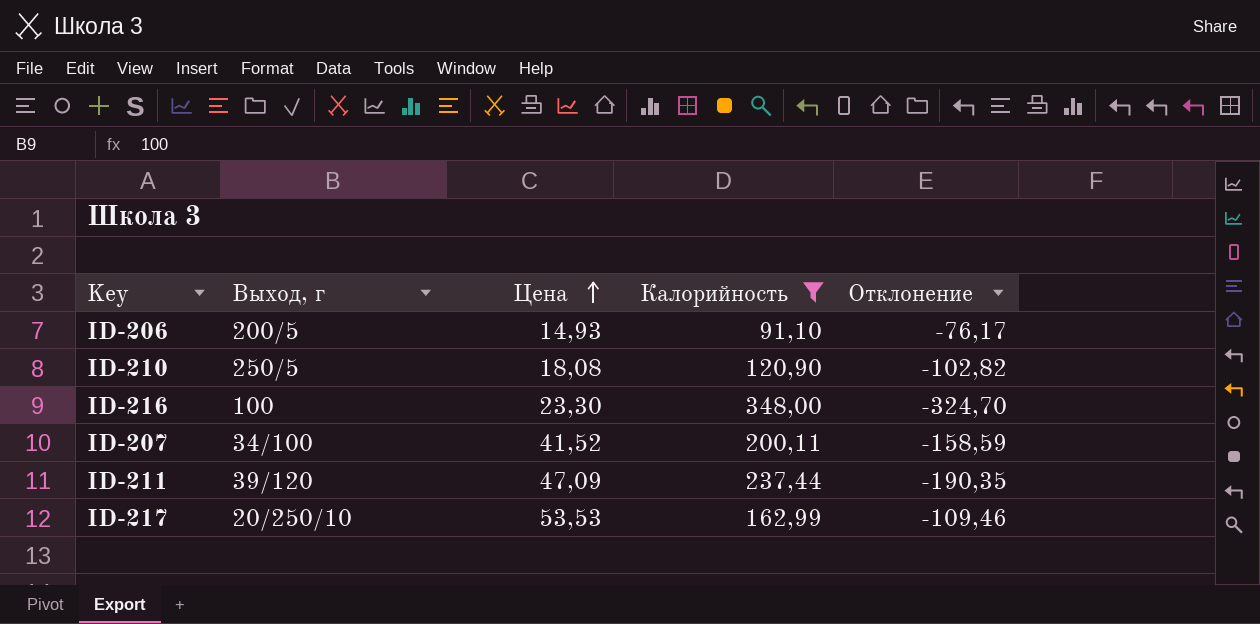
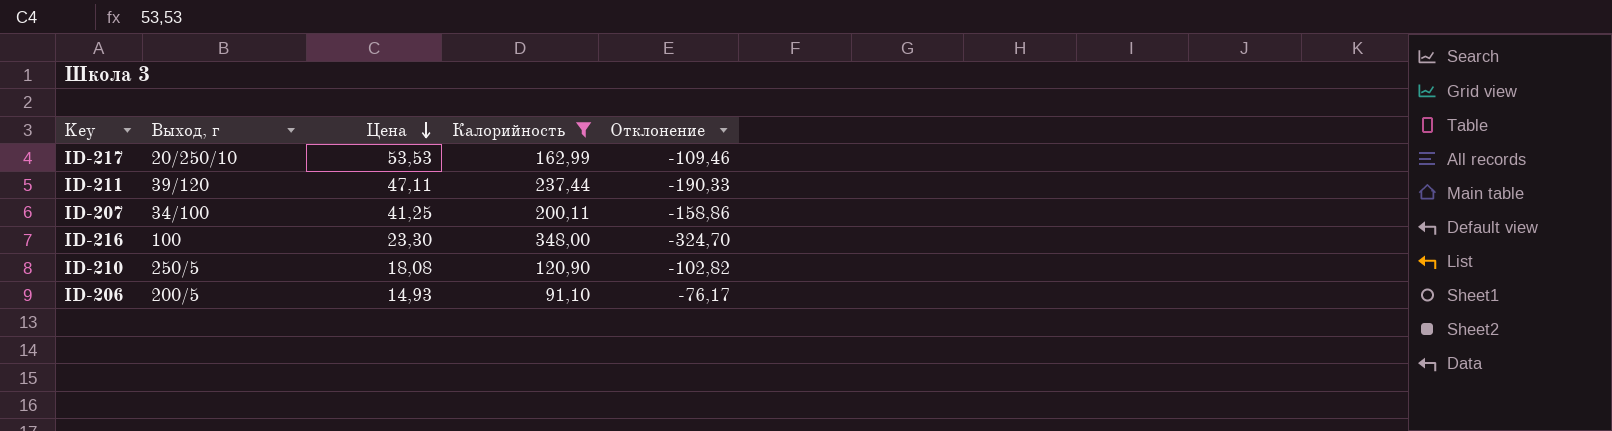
row order: Цена ascending -> Цена descending
ID-211 | Цена: 47,09 -> 47,11
ID-211 | Отклонение: -190,35 -> -190,33
ID-207 | Цена: 41,52 -> 41,25
ID-207 | Отклонение: -158,59 -> -158,86

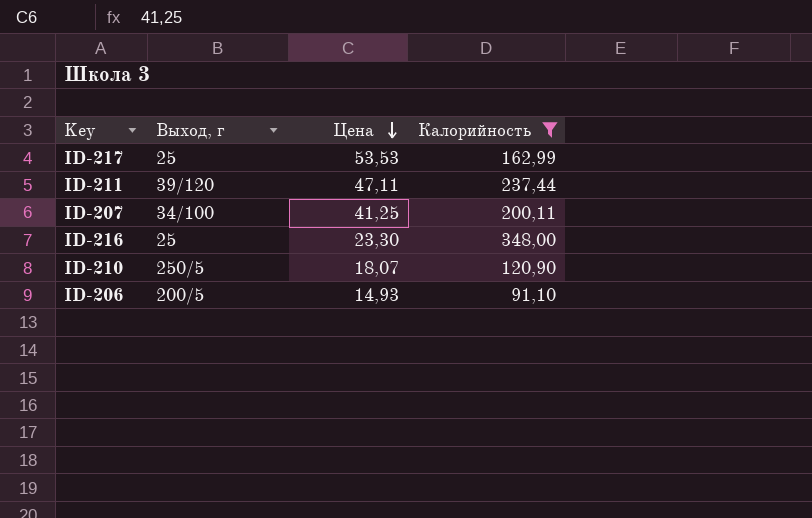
column Отклонение | formula: [Цена] - [Калорийность] -> none
ID-217 | Выход, г: 20/250/10 -> 25
ID-216 | Выход, г: 100 -> 25
ID-210 | Цена: 18,08 -> 18,07

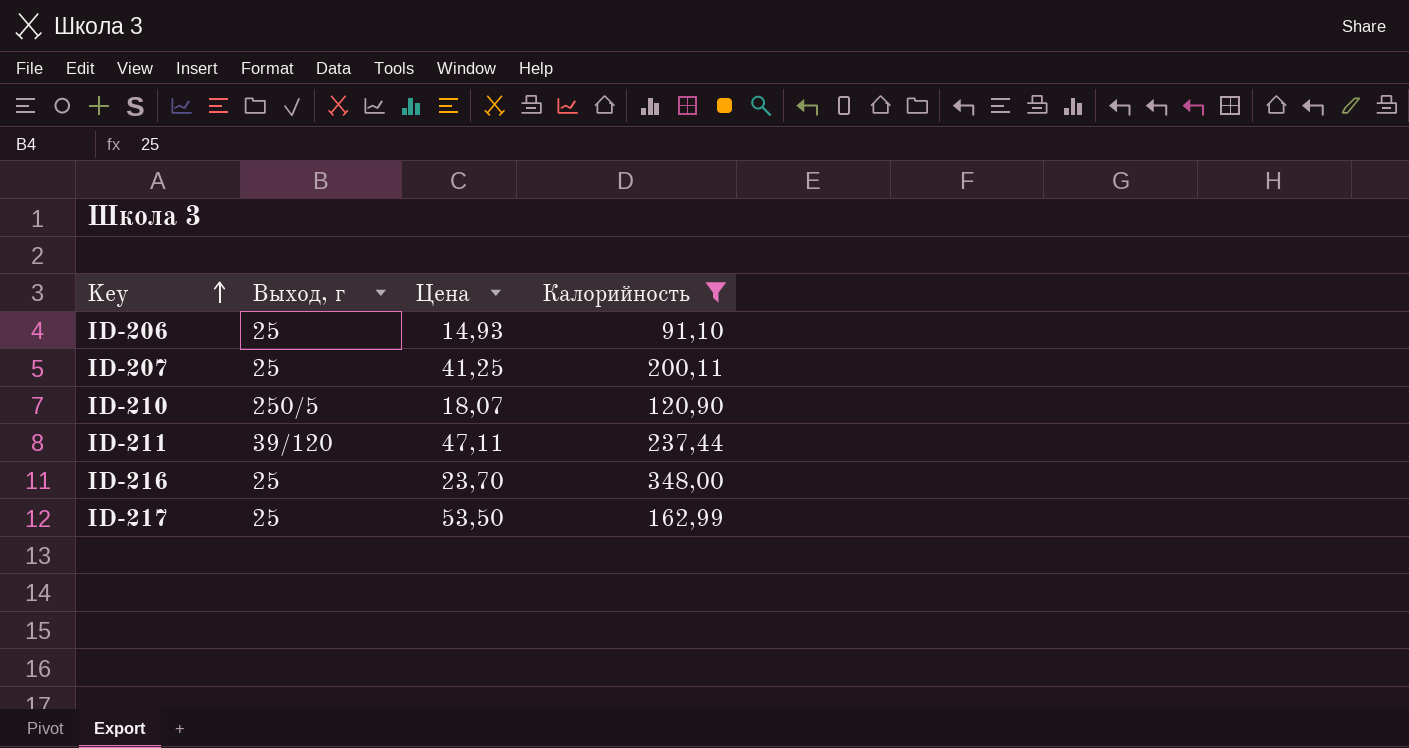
row order: Цена descending -> Key ascending
ID-206 | Выход, г: 200/5 -> 25
ID-207 | Выход, г: 34/100 -> 25
ID-216 | Цена: 23,30 -> 23,70
ID-217 | Цена: 53,53 -> 53,50

